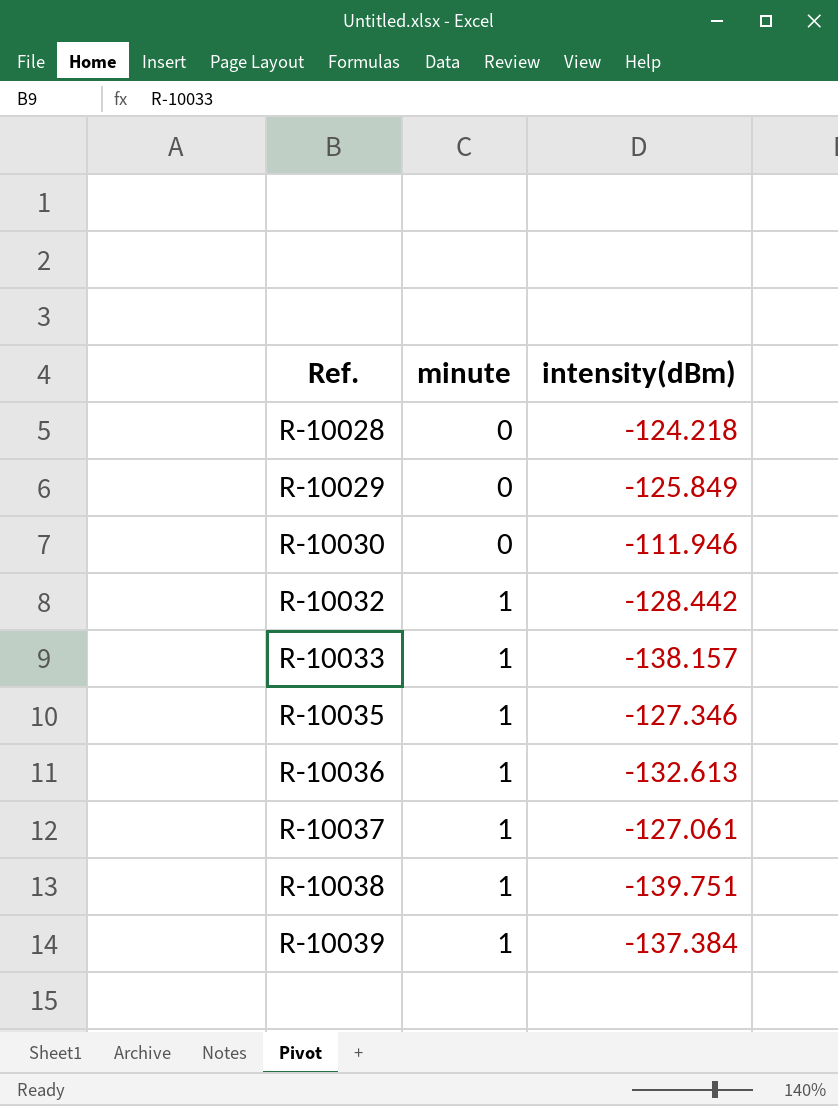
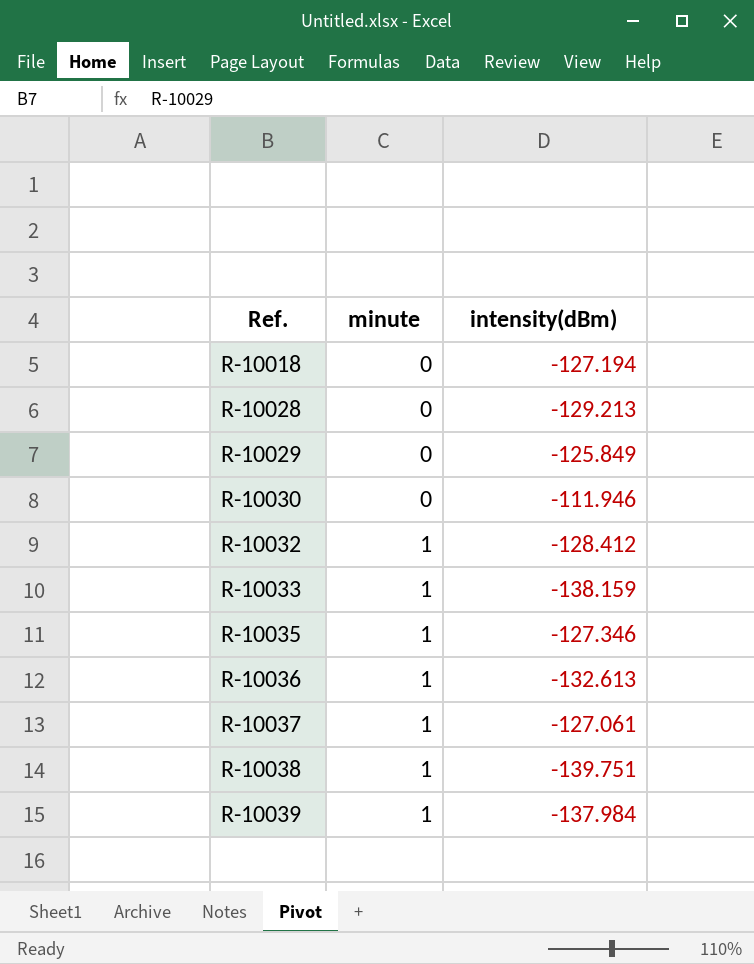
row R-10018: none -> 0 | -127.194
R-10028 | intensity(dBm): -124.218 -> -129.213
R-10032 | intensity(dBm): -128.442 -> -128.412
R-10033 | intensity(dBm): -138.157 -> -138.159
R-10039 | intensity(dBm): -137.384 -> -137.984

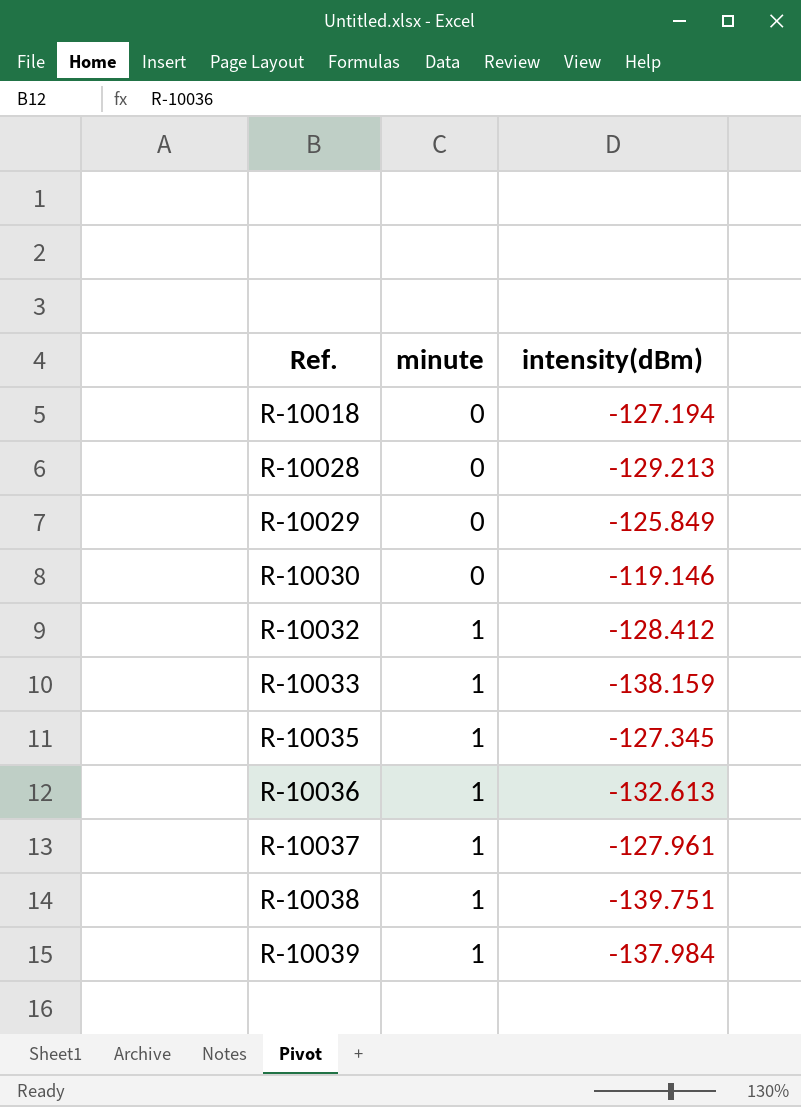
R-10030 | intensity(dBm): -111.946 -> -119.146
R-10035 | intensity(dBm): -127.346 -> -127.345
R-10037 | intensity(dBm): -127.061 -> -127.961

